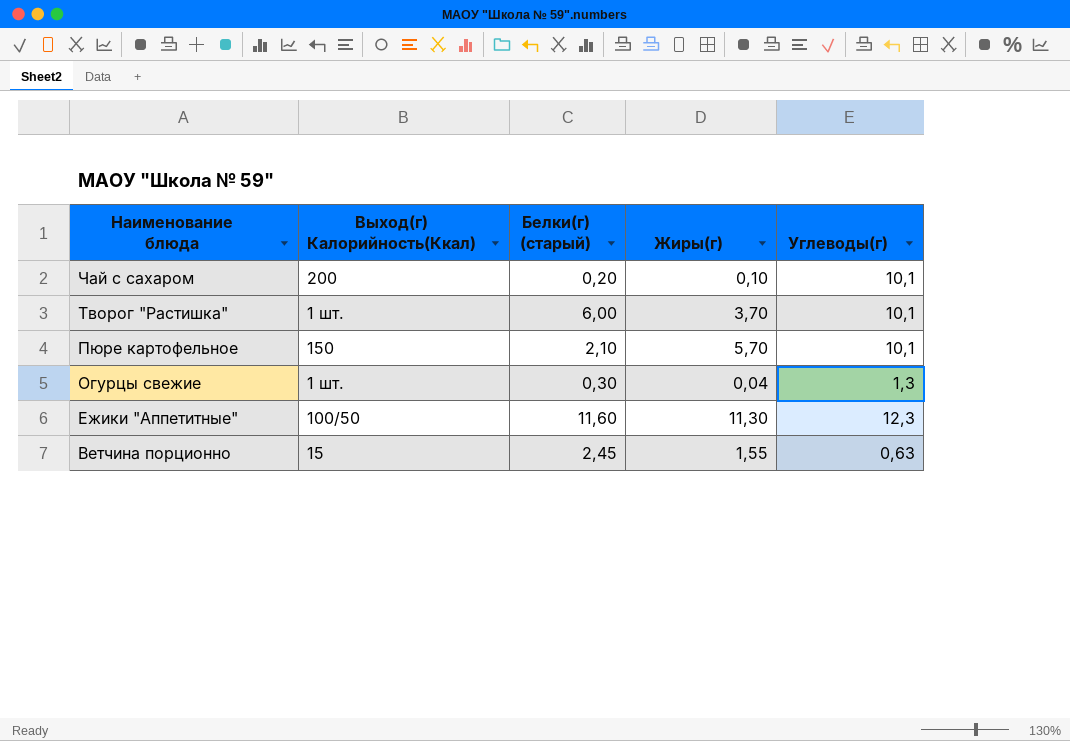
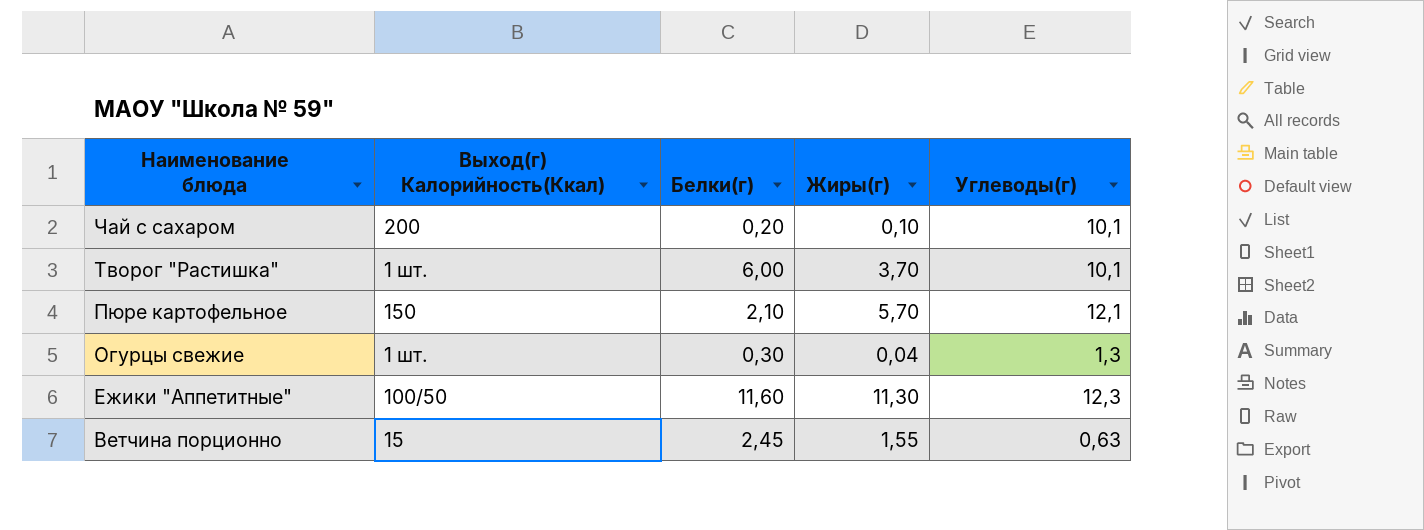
column name: Белки(г) (старый) -> Белки(г)
Пюре картофельное | Углеводы(г): 10,1 -> 12,1

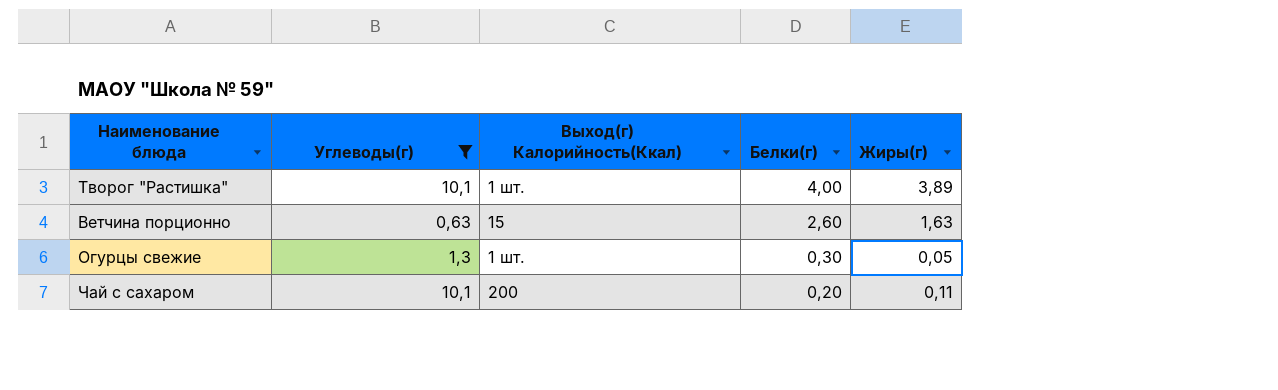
filter: none -> Углеводы(г) <= 10,1
row order: Наименование блюда descending -> Белки(г) descending
column Углеводы(г) | position: 5 -> 2
Творог "Растишка" | Белки(г): 6,00 -> 4,00
Творог "Растишка" | Жиры(г): 3,70 -> 3,89
Ветчина порционно | Белки(г): 2,45 -> 2,60
Ветчина порционно | Жиры(г): 1,55 -> 1,63
Огурцы свежие | Жиры(г): 0,04 -> 0,05
Чай с сахаром | Жиры(г): 0,10 -> 0,11

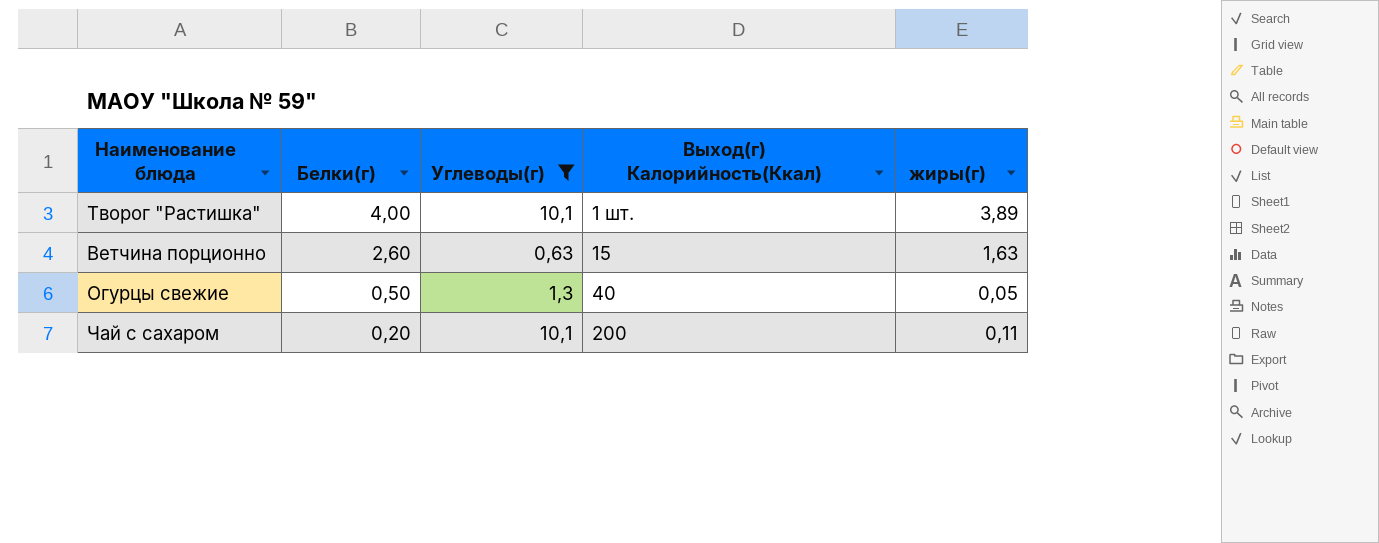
column Белки(г) | position: 4 -> 2
column name: Жиры(г) -> жиры(г)
Огурцы свежие | Белки(г): 0,30 -> 0,50
Огурцы свежие | Выход(г) Калорийность(Ккал): 1 шт. -> 40

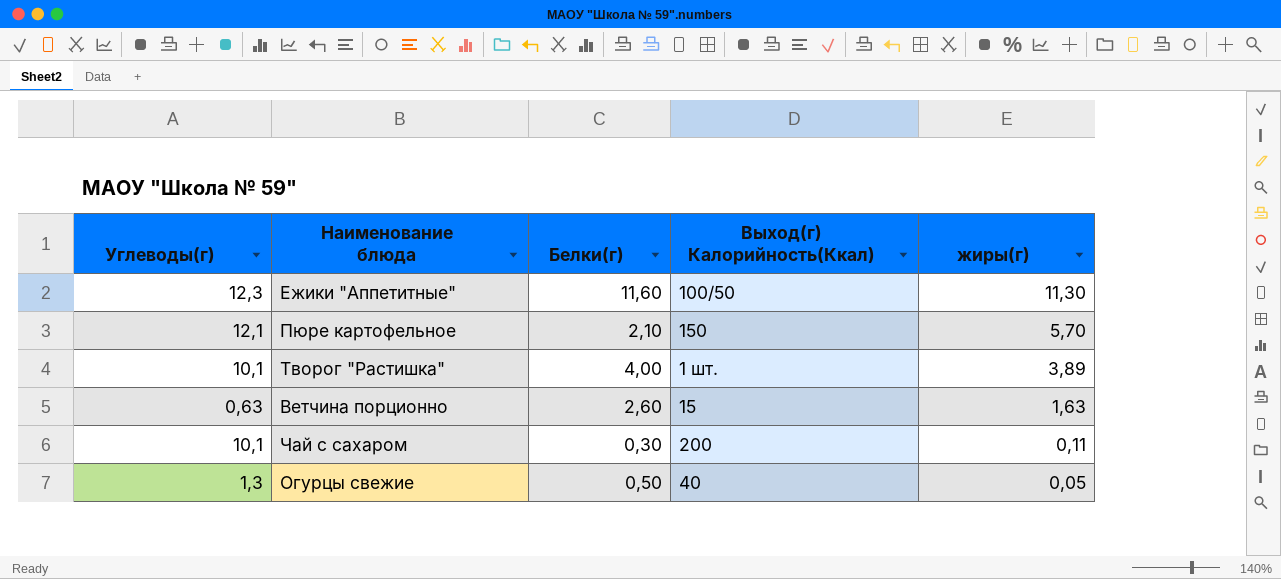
filter: Углеводы(г) <= 10,1 -> none
row order: Белки(г) descending -> жиры(г) descending
column Углеводы(г) | position: 3 -> 1
Чай с сахаром | Белки(г): 0,20 -> 0,30

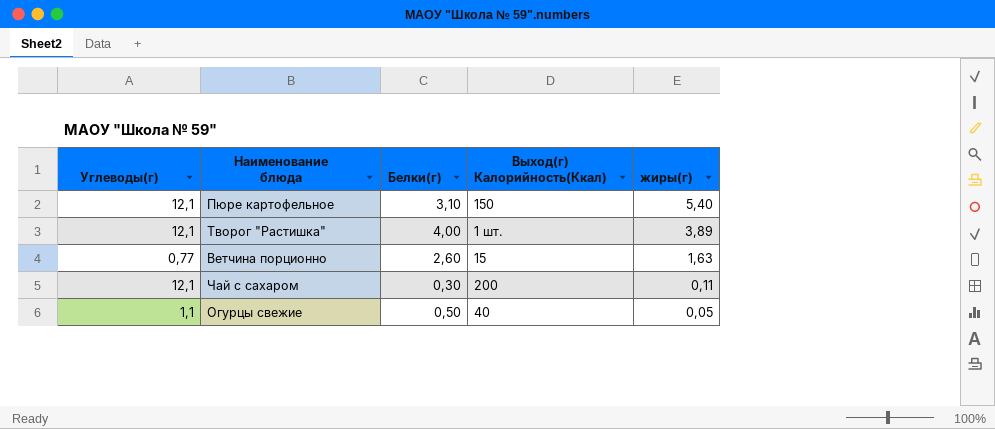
row Ежики "Аппетитные": 12,3 | 11,60 | 100/50 | 11,30 -> none
Пюре картофельное | Белки(г): 2,10 -> 3,10
Пюре картофельное | жиры(г): 5,70 -> 5,40
Творог "Растишка" | Углеводы(г): 10,1 -> 12,1
Ветчина порционно | Углеводы(г): 0,63 -> 0,77
Чай с сахаром | Углеводы(г): 10,1 -> 12,1
Огурцы свежие | Углеводы(г): 1,3 -> 1,1

